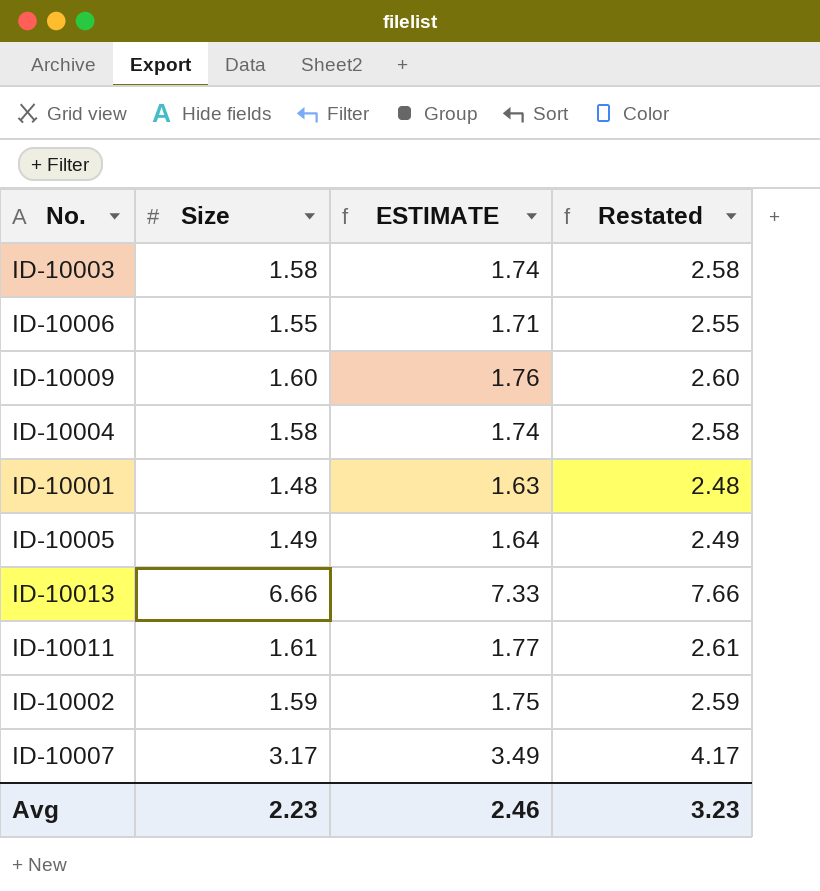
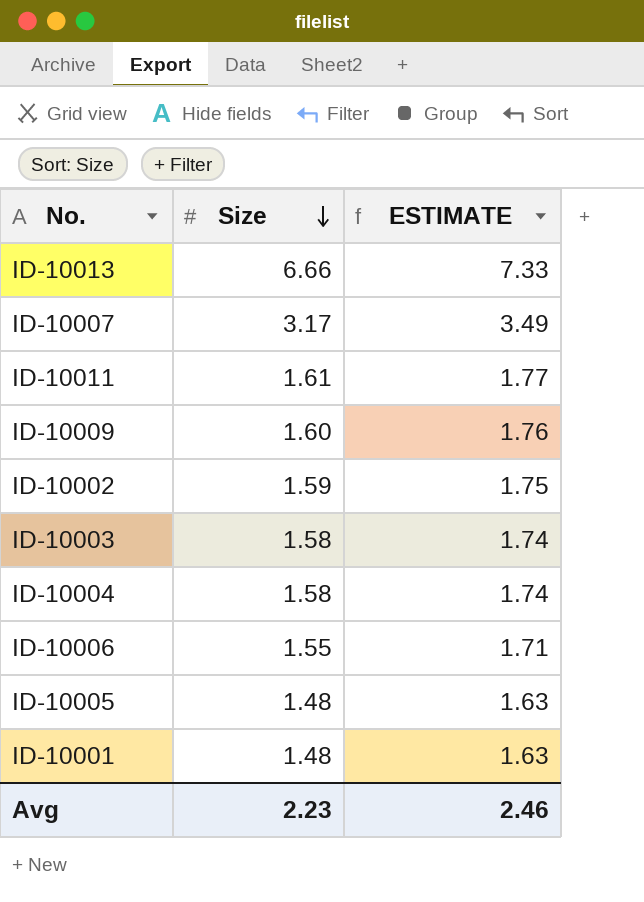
row order: none -> Size descending
column Restated | formula: [Size] + 1 -> none
ID-10005 | Size: 1.49 -> 1.48
ID-10005 | ESTIMATE: 1.64 -> 1.63

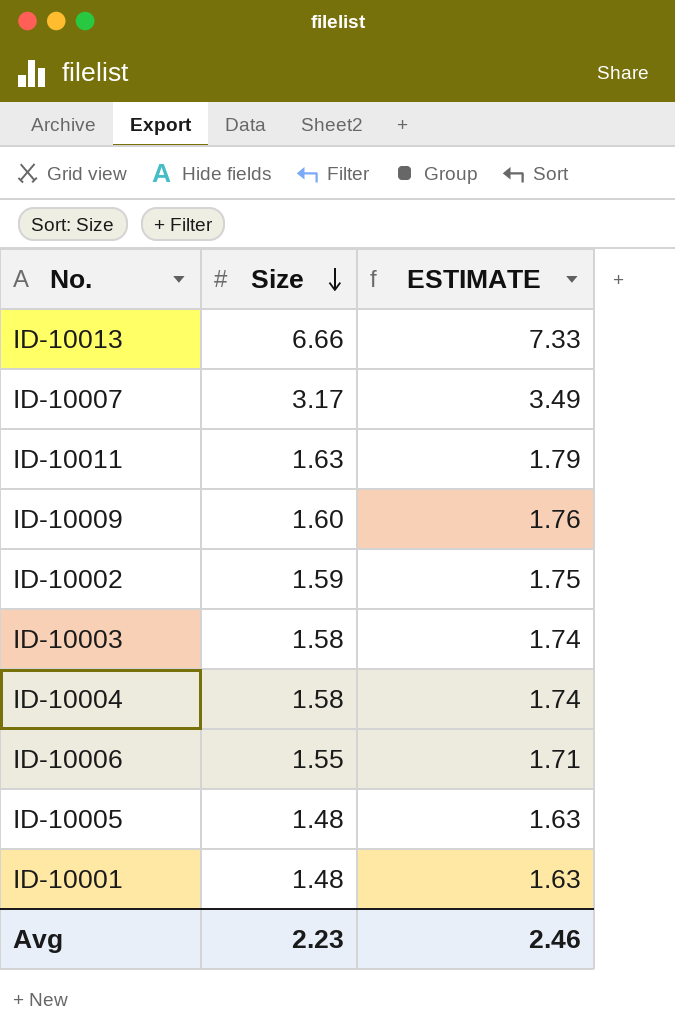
ID-10011 | Size: 1.61 -> 1.63
ID-10011 | ESTIMATE: 1.77 -> 1.79

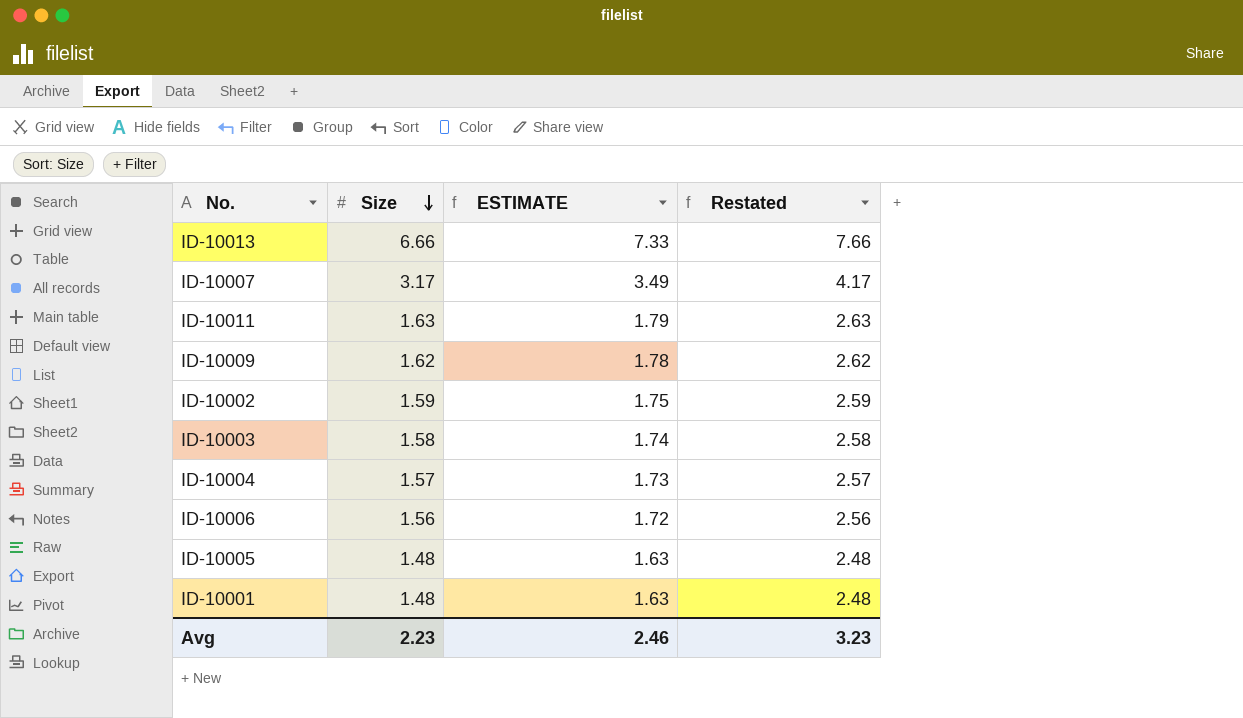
column Restated | formula: none -> [Size] + 1
ID-10009 | Size: 1.60 -> 1.62
ID-10009 | ESTIMATE: 1.76 -> 1.78
ID-10004 | Size: 1.58 -> 1.57
ID-10004 | ESTIMATE: 1.74 -> 1.73
ID-10006 | Size: 1.55 -> 1.56
ID-10006 | ESTIMATE: 1.71 -> 1.72

